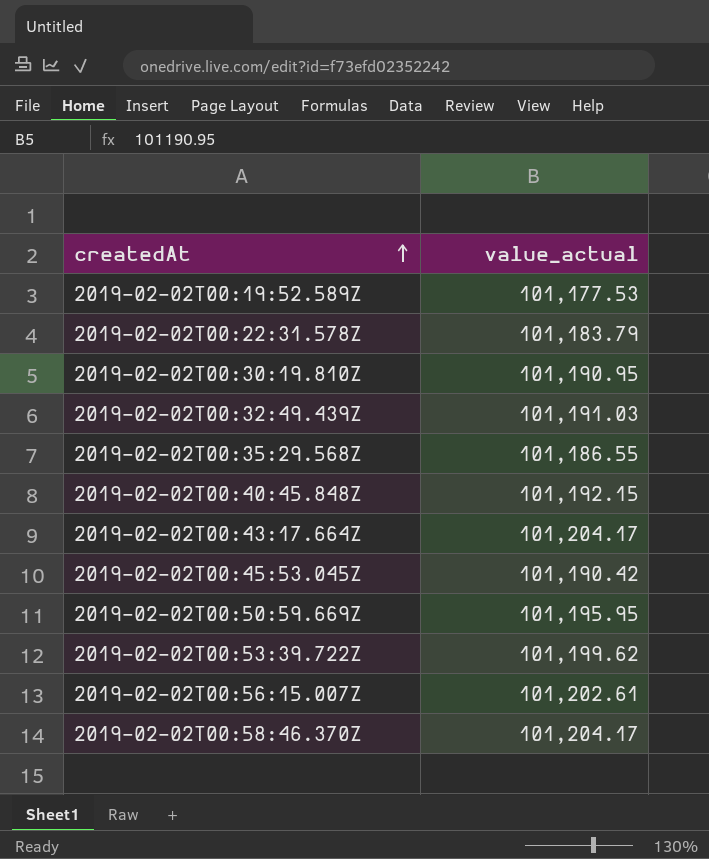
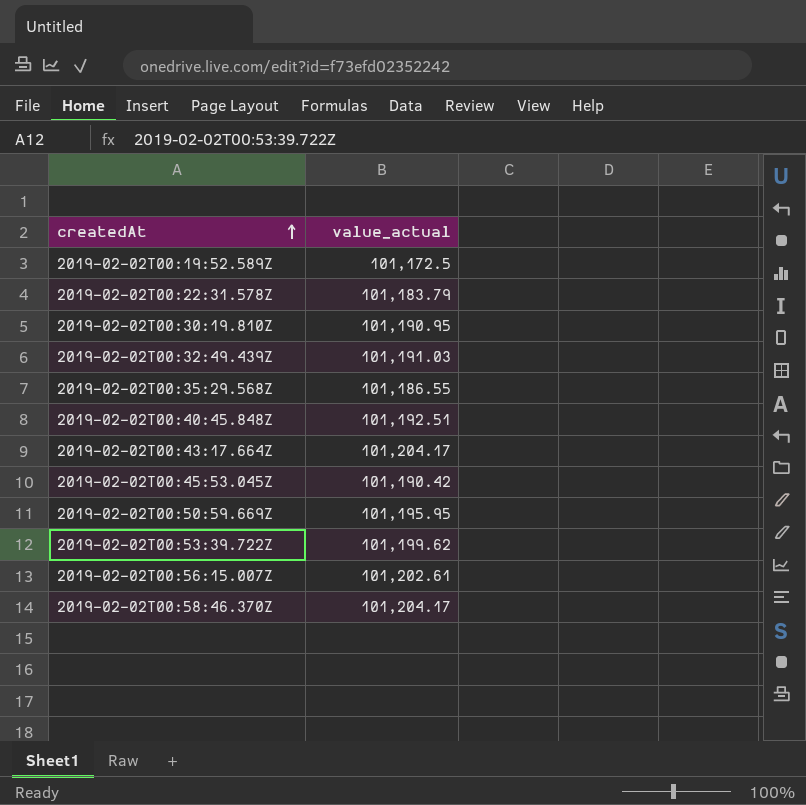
2019-02-02T00:19:52.589Z | value_actual: 101,177.53 -> 101,172.5
2019-02-02T00:40:45.848Z | value_actual: 101,192.15 -> 101,192.51

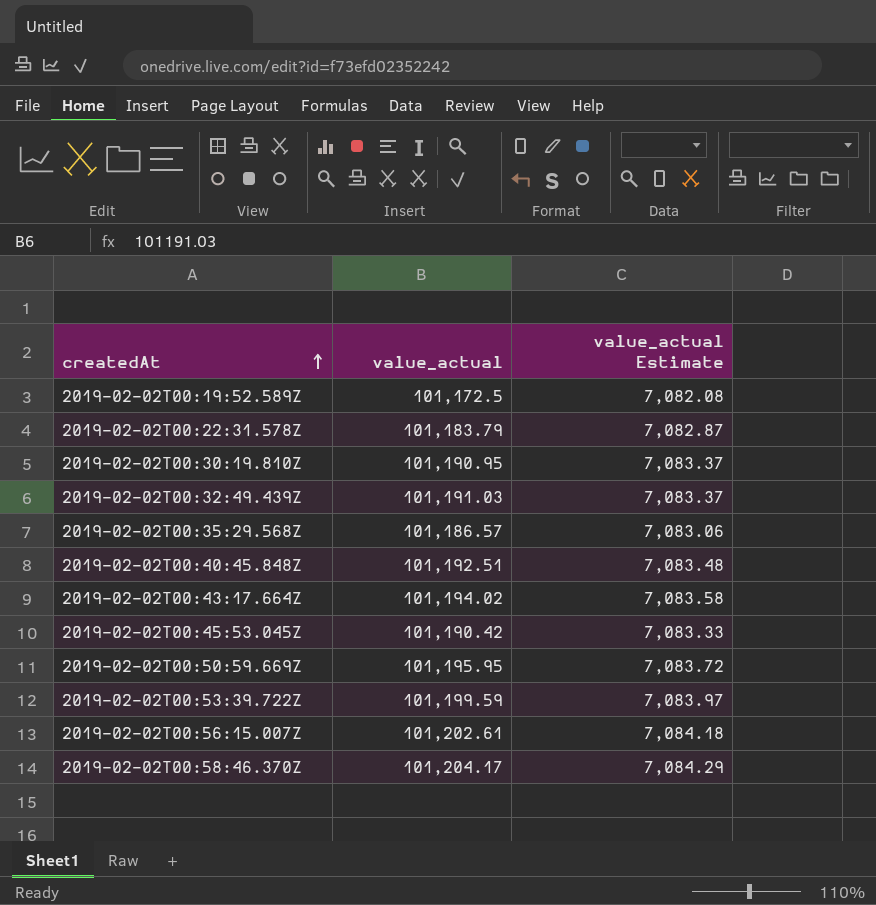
column value_actual Estimate | formula: none -> [value_actual] * 0.07
2019-02-02T00:35:29.568Z | value_actual: 101,186.55 -> 101,186.57
2019-02-02T00:43:17.664Z | value_actual: 101,204.17 -> 101,194.02
2019-02-02T00:53:39.722Z | value_actual: 101,199.62 -> 101,199.59

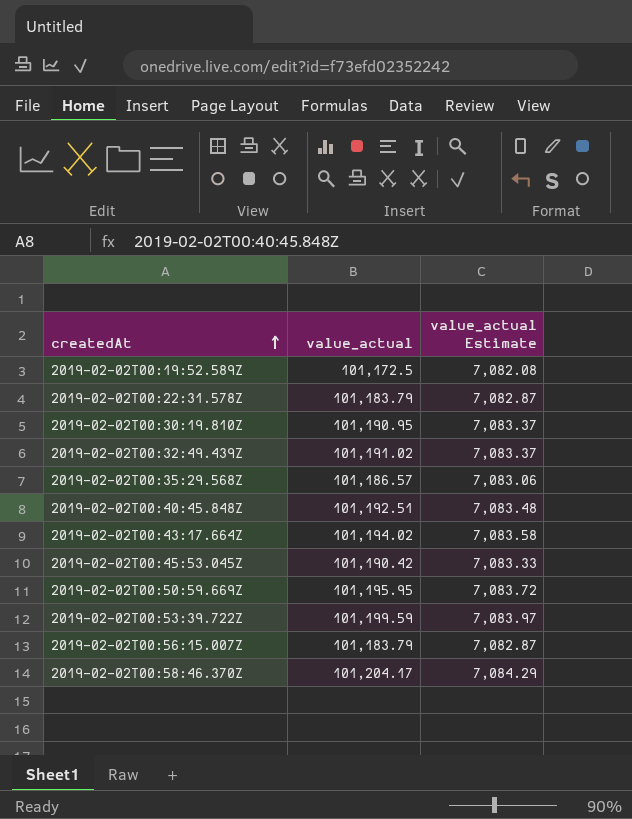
2019-02-02T00:32:49.439Z | value_actual: 101,191.03 -> 101,191.02
2019-02-02T00:56:15.007Z | value_actual: 101,202.61 -> 101,183.79
2019-02-02T00:56:15.007Z | value_actual Estimate: 7,084.18 -> 7,082.87

